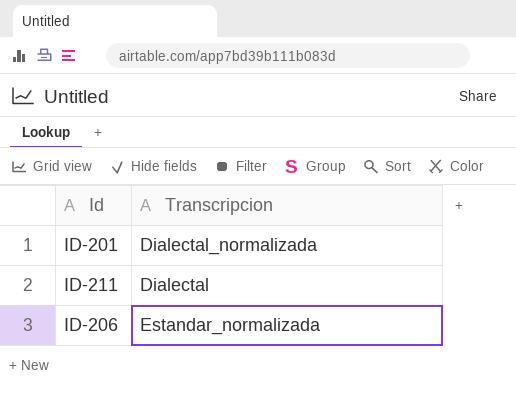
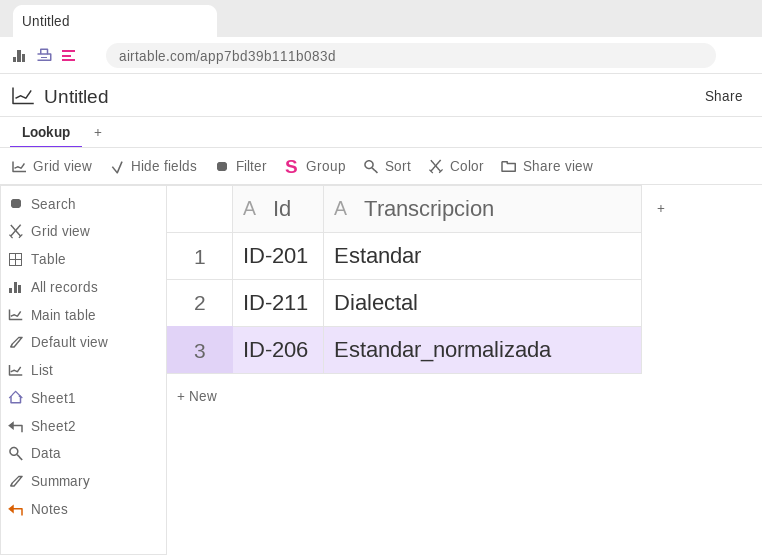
ID-201 | Transcripcion: Dialectal_normalizada -> Estandar

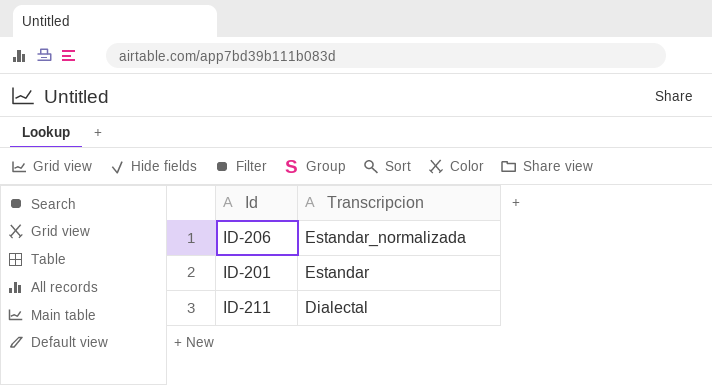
row order: none -> Transcripcion descending

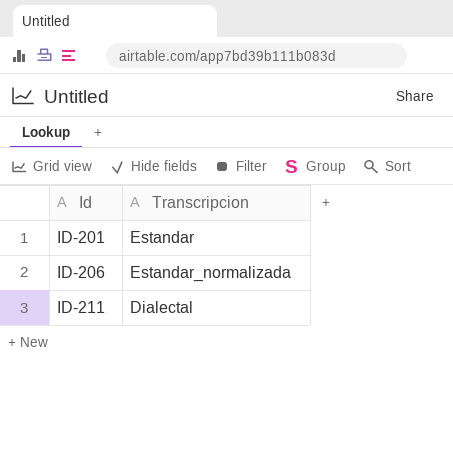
row order: Transcripcion descending -> Id ascending

